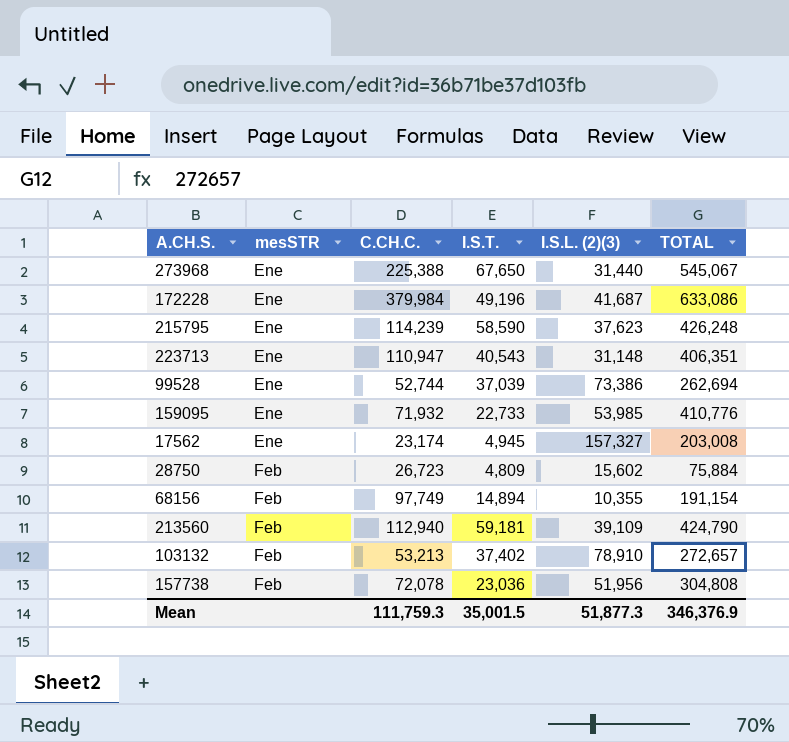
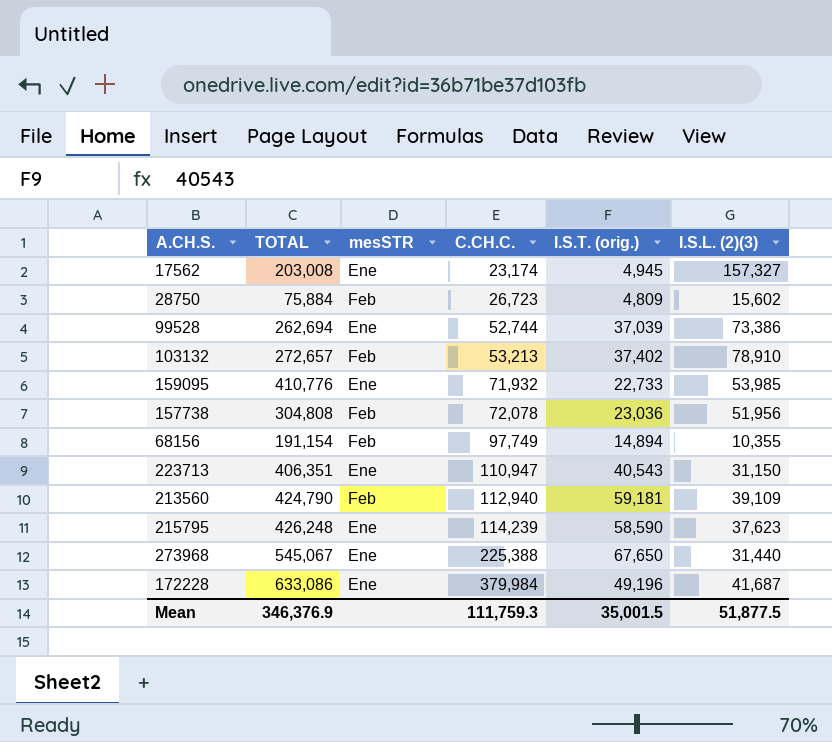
row order: mesSTR ascending -> C.CH.C. ascending
column TOTAL | position: 6 -> 2
column name: I.S.T. -> I.S.T. (orig.)
223713 | I.S.L. (2)(3): 31,148 -> 31,150
Mean | I.S.L. (2)(3): 51,877.3 -> 51,877.5

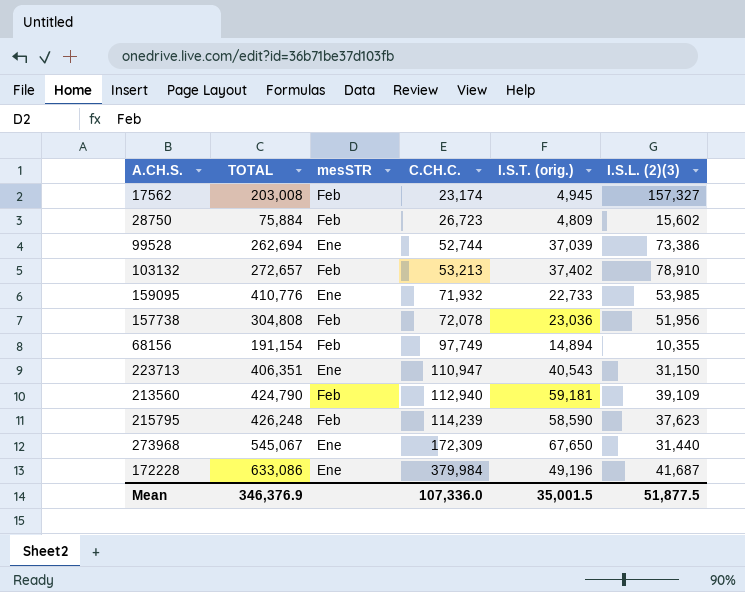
17562 | mesSTR: Ene -> Feb
215795 | mesSTR: Ene -> Feb
273968 | C.CH.C.: 225,388 -> 172,309
Mean | C.CH.C.: 111,759.3 -> 107,336.0

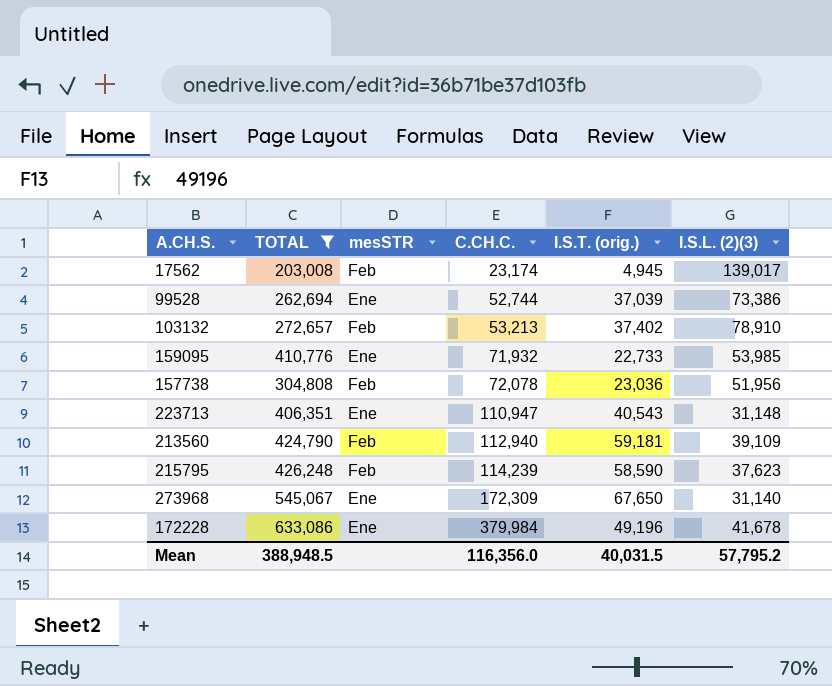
filter: none -> TOTAL >= 203,008
17562 | I.S.L. (2)(3): 157,327 -> 139,017
223713 | I.S.L. (2)(3): 31,150 -> 31,148
273968 | I.S.L. (2)(3): 31,440 -> 31,140
172228 | I.S.L. (2)(3): 41,687 -> 41,678
Mean | TOTAL: 346,376.9 -> 388,948.5
Mean | C.CH.C.: 107,336.0 -> 116,356.0
Mean | I.S.T. (orig.): 35,001.5 -> 40,031.5
Mean | I.S.L. (2)(3): 51,877.5 -> 57,795.2

